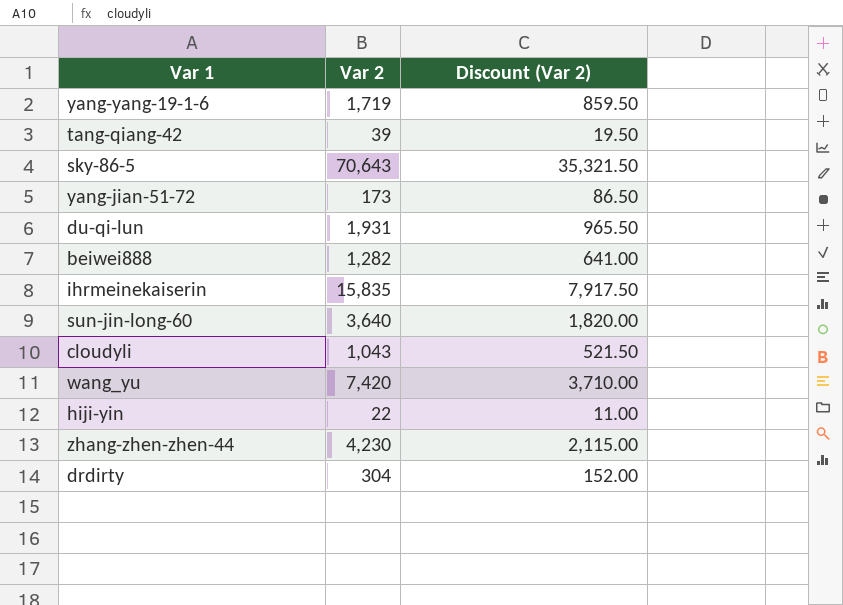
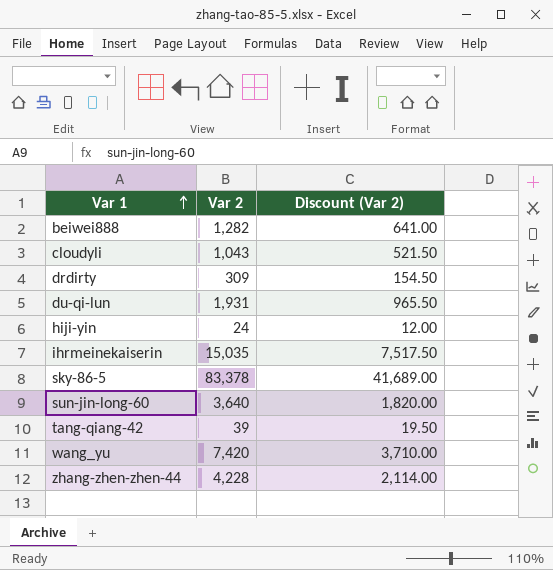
row order: none -> Var 1 ascending
row yang-yang-19-1-6: 1,719 | 859.50 -> none
row yang-jian-51-72: 173 | 86.50 -> none
drdirty | Var 2: 304 -> 309
drdirty | Discount (Var 2): 152.00 -> 154.50
hiji-yin | Var 2: 22 -> 24
hiji-yin | Discount (Var 2): 11.00 -> 12.00
ihrmeinekaiserin | Var 2: 15,835 -> 15,035
ihrmeinekaiserin | Discount (Var 2): 7,917.50 -> 7,517.50
sky-86-5 | Var 2: 70,643 -> 83,378
sky-86-5 | Discount (Var 2): 35,321.50 -> 41,689.00
zhang-zhen-zhen-44 | Var 2: 4,230 -> 4,228
zhang-zhen-zhen-44 | Discount (Var 2): 2,115.00 -> 2,114.00

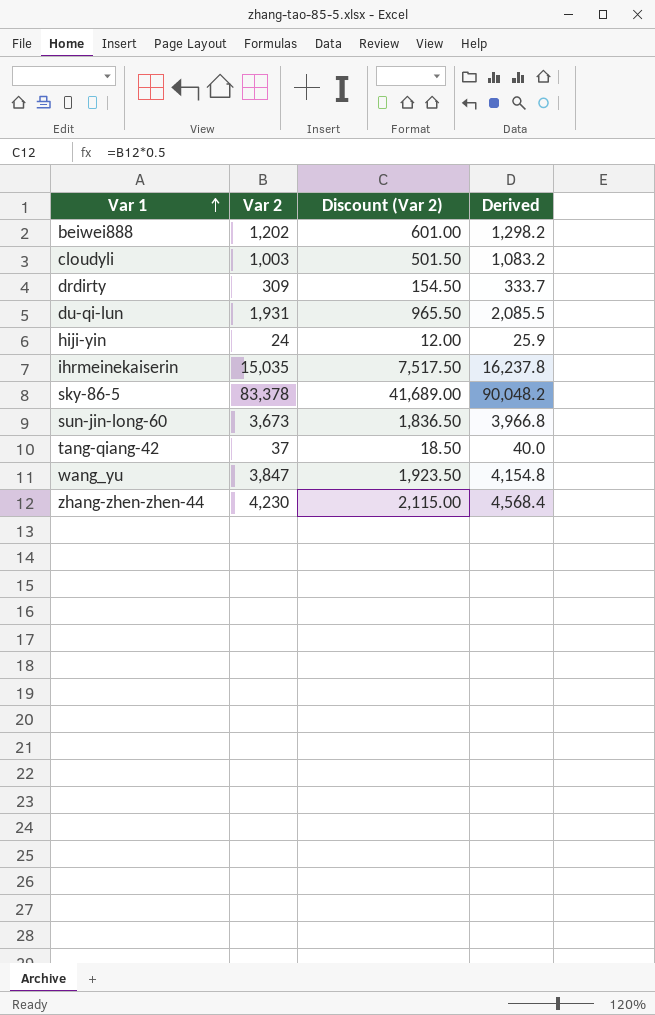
column Derived | formula: none -> [Var 2] * 1.08
beiwei888 | Var 2: 1,282 -> 1,202
beiwei888 | Discount (Var 2): 641.00 -> 601.00
cloudyli | Var 2: 1,043 -> 1,003
cloudyli | Discount (Var 2): 521.50 -> 501.50
sun-jin-long-60 | Var 2: 3,640 -> 3,673
sun-jin-long-60 | Discount (Var 2): 1,820.00 -> 1,836.50
tang-qiang-42 | Var 2: 39 -> 37
tang-qiang-42 | Discount (Var 2): 19.50 -> 18.50
wang_yu | Var 2: 7,420 -> 3,847
wang_yu | Discount (Var 2): 3,710.00 -> 1,923.50
zhang-zhen-zhen-44 | Var 2: 4,228 -> 4,230
zhang-zhen-zhen-44 | Discount (Var 2): 2,114.00 -> 2,115.00

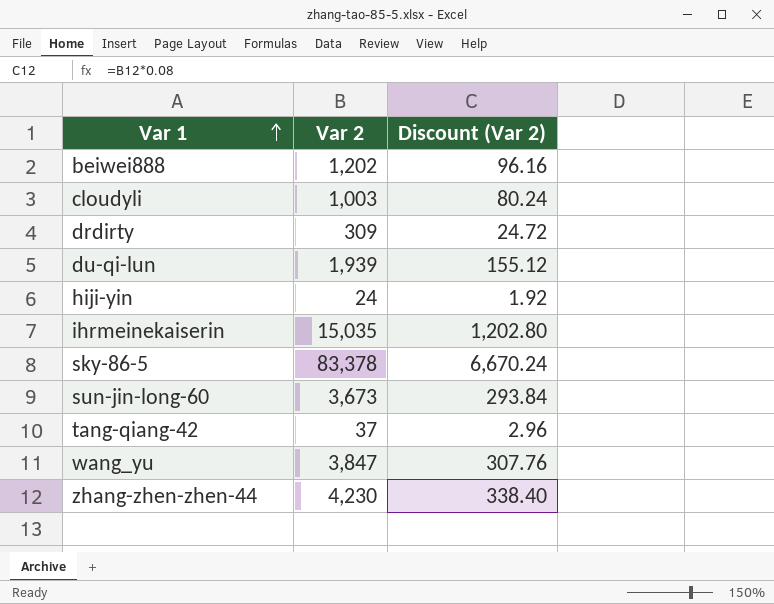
column Derived | formula: [Var 2] * 1.08 -> none
column Discount (Var 2) | formula: [Var 2] * 0.5 -> [Var 2] * 0.08
du-qi-lun | Var 2: 1,931 -> 1,939

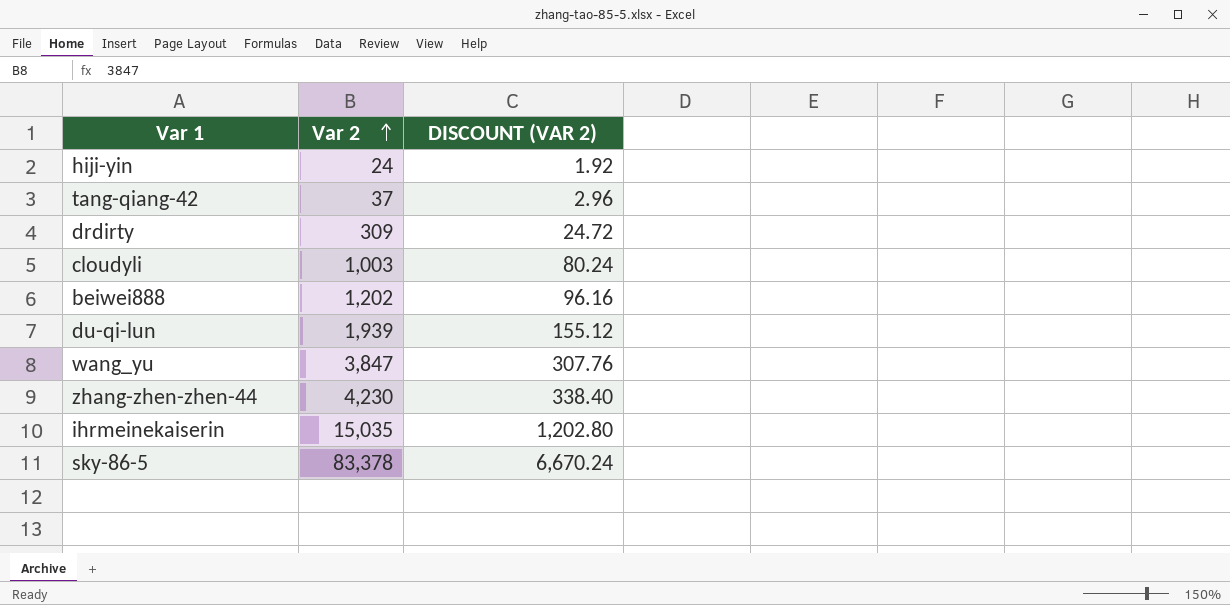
row order: Var 1 ascending -> Var 2 ascending
column name: Discount (Var 2) -> DISCOUNT (VAR 2)
row sun-jin-long-60: 3,673 | 293.84 -> none

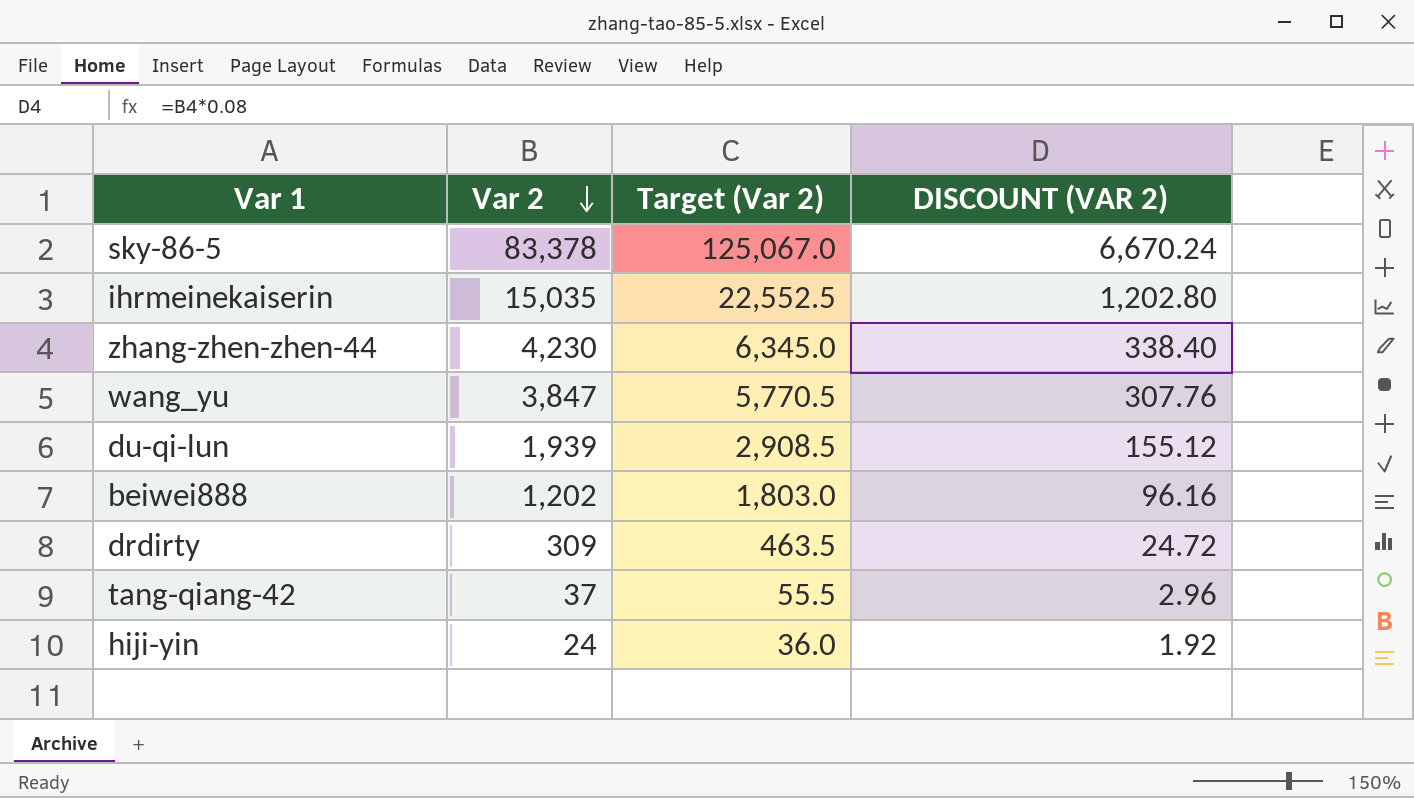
row order: Var 2 ascending -> Var 2 descending
column Target (Var 2) | formula: none -> [Var 2] * 1.5
row cloudyli: 1,003 | 80.24 -> none

